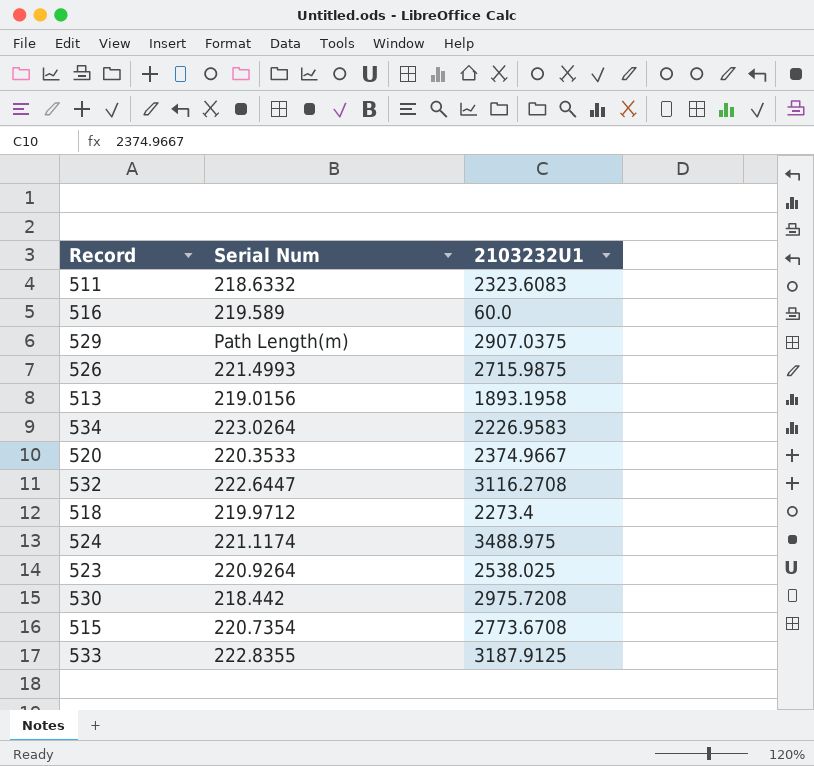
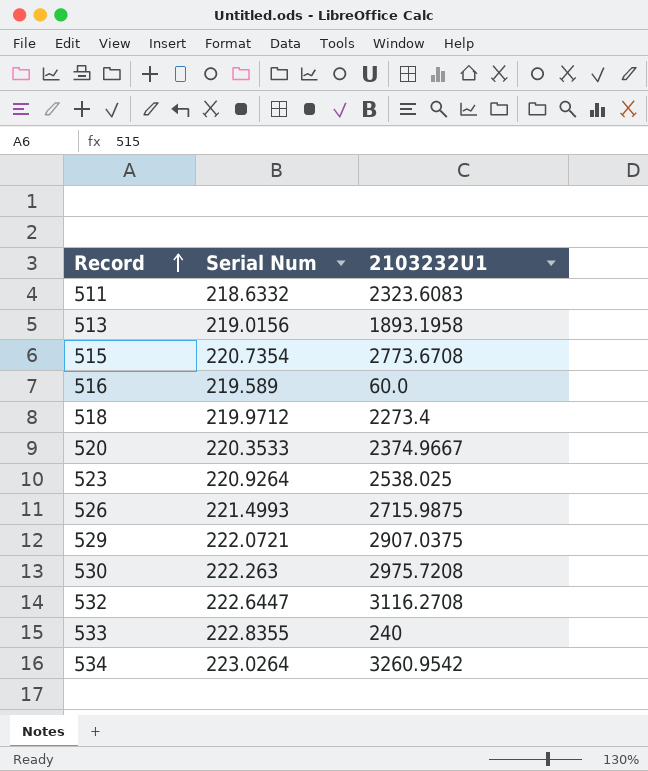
row order: none -> Record ascending
row 524: 221.1174 | 3488.975 -> none
529 | Serial Num: Path Length(m) -> 222.0721
530 | Serial Num: 218.442 -> 222.263
533 | 2103232U1: 3187.9125 -> 240
534 | 2103232U1: 2226.9583 -> 3260.9542

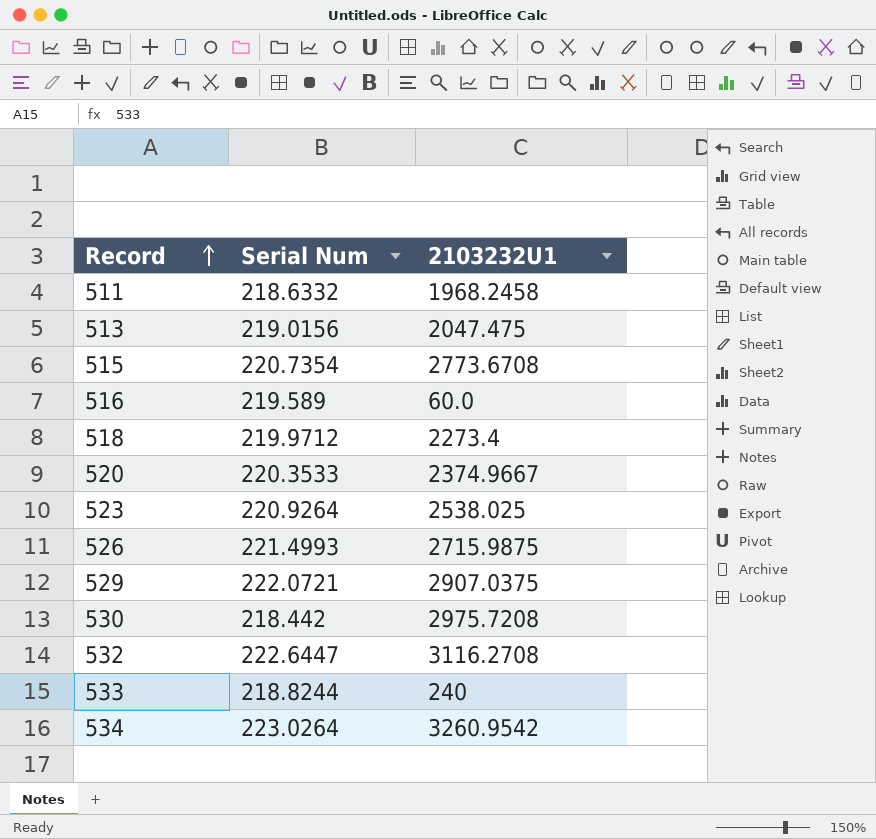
511 | 2103232U1: 2323.6083 -> 1968.2458
513 | 2103232U1: 1893.1958 -> 2047.475
530 | Serial Num: 222.263 -> 218.442
533 | Serial Num: 222.8355 -> 218.8244

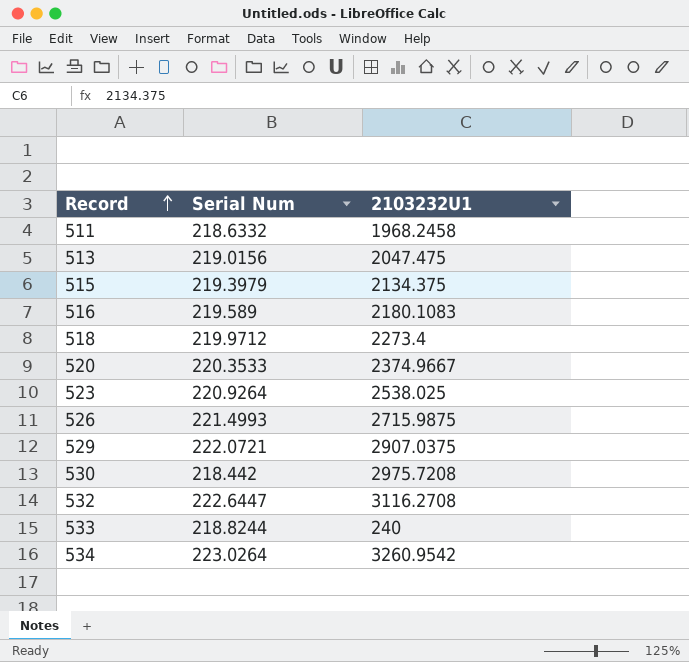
515 | Serial Num: 220.7354 -> 219.3979
515 | 2103232U1: 2773.6708 -> 2134.375
516 | 2103232U1: 60.0 -> 2180.1083

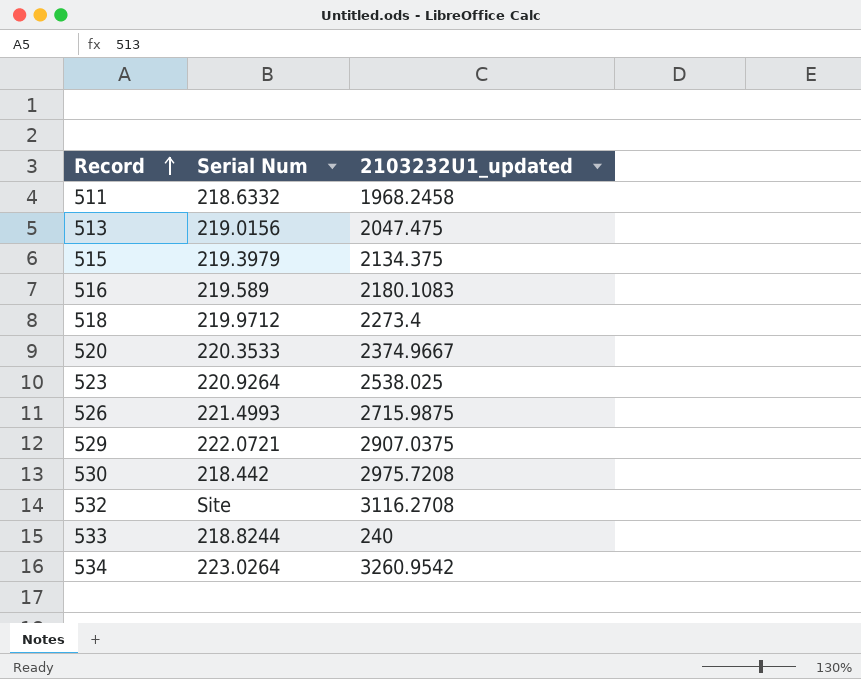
column name: 2103232U1 -> 2103232U1_updated
532 | Serial Num: 222.6447 -> Site

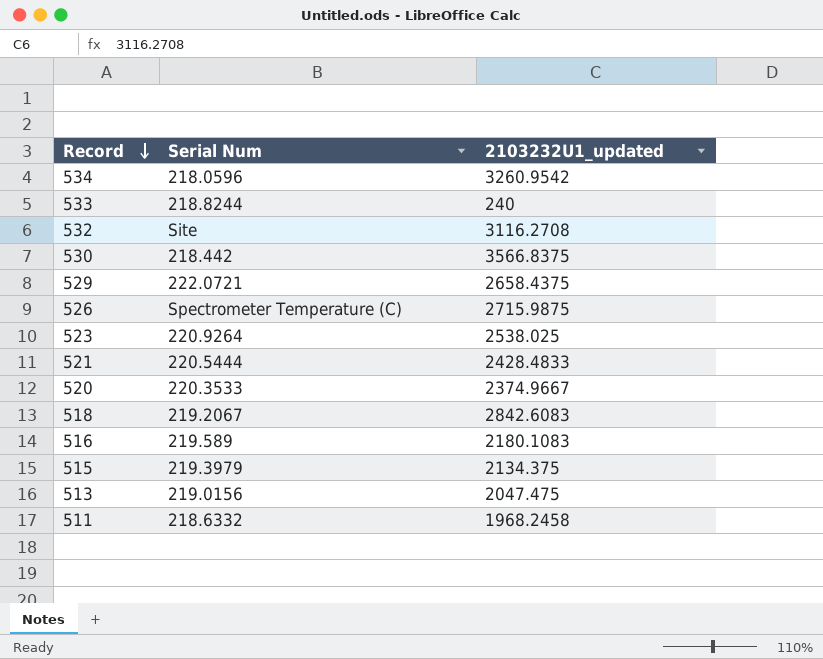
row order: Record ascending -> Record descending
534 | Serial Num: 223.0264 -> 218.0596
530 | 2103232U1_updated: 2975.7208 -> 3566.8375
529 | 2103232U1_updated: 2907.0375 -> 2658.4375
526 | Serial Num: 221.4993 -> Spectrometer Temperature (C)
row 521: none -> 220.5444 | 2428.4833
518 | Serial Num: 219.9712 -> 219.2067
518 | 2103232U1_updated: 2273.4 -> 2842.6083

